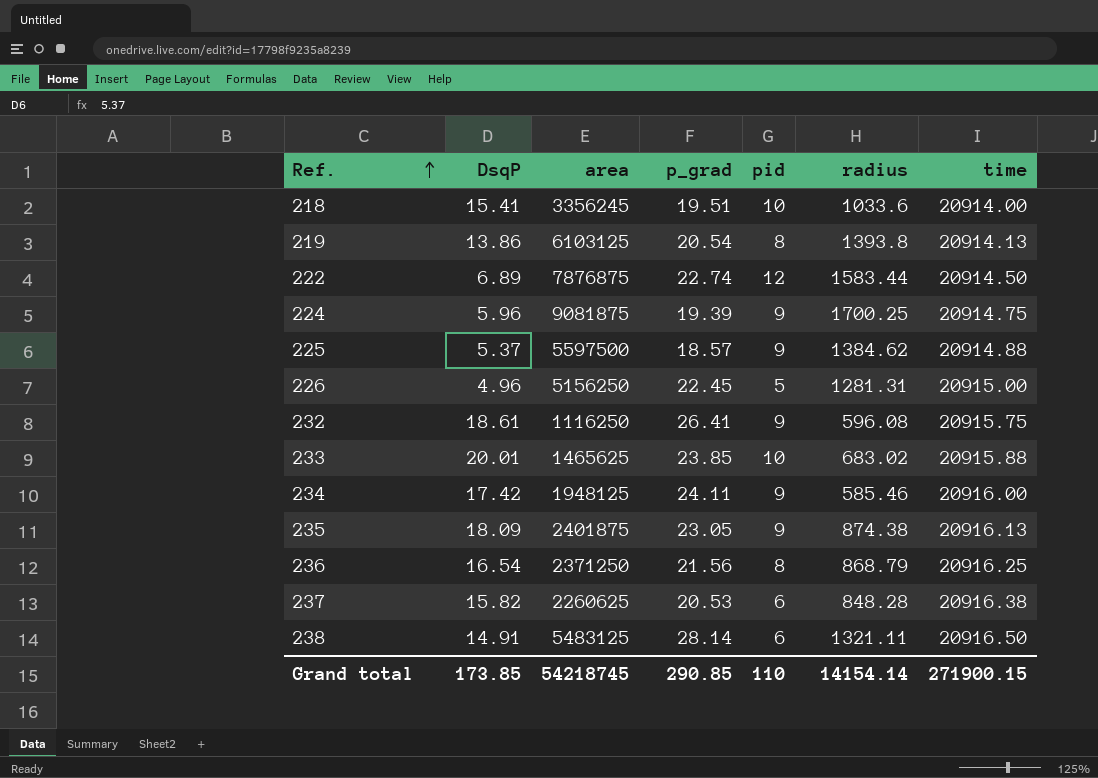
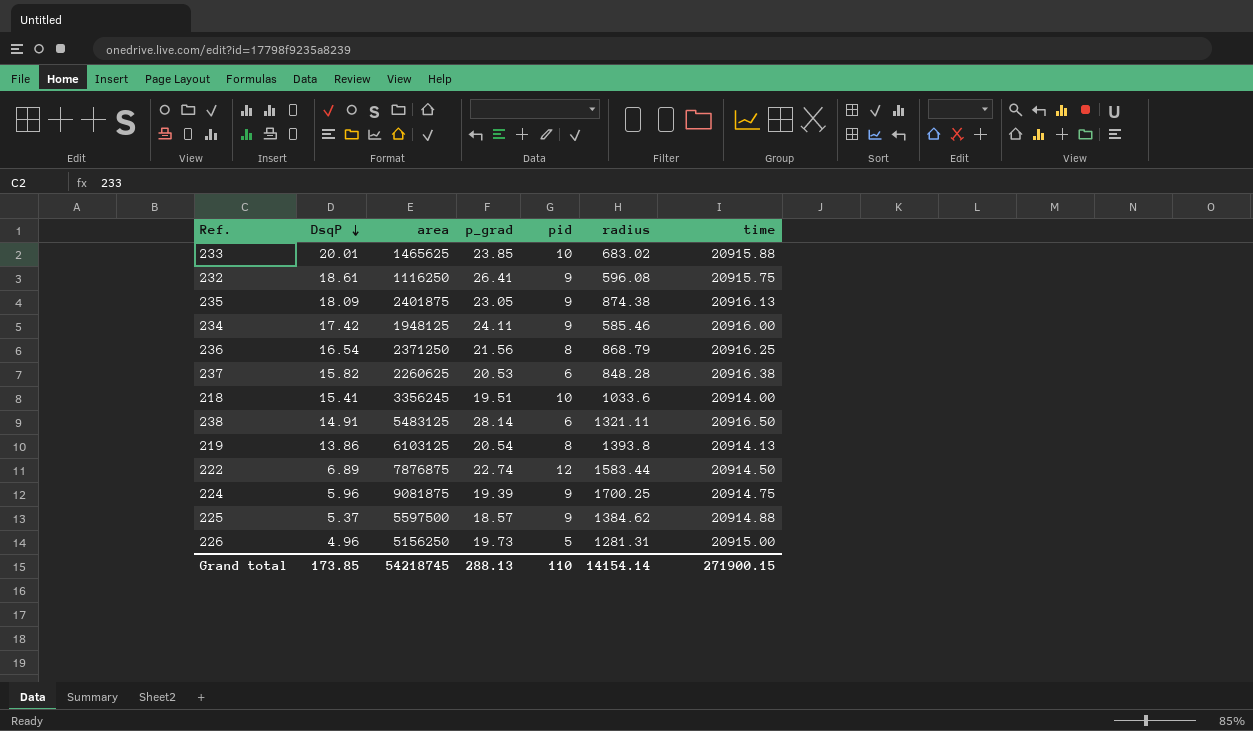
row order: Ref. ascending -> DsqP descending
226 | p_grad: 22.45 -> 19.73
Grand total | p_grad: 290.85 -> 288.13

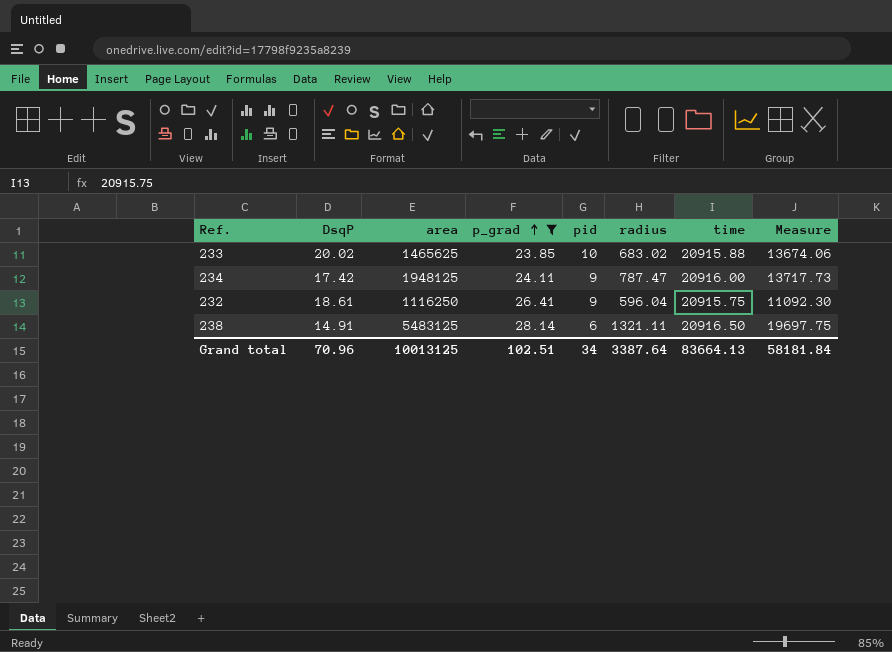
filter: none -> p_grad >= 23.85
row order: DsqP descending -> p_grad ascending
column Measure | formula: none -> [DsqP] * [radius]
233 | DsqP: 20.01 -> 20.02
234 | radius: 585.46 -> 787.47
232 | radius: 596.08 -> 596.04
Grand total | DsqP: 173.85 -> 70.96
Grand total | area: 54218745 -> 10013125
Grand total | p_grad: 288.13 -> 102.51
Grand total | pid: 110 -> 34
Grand total | radius: 14154.14 -> 3387.64
Grand total | time: 271900.15 -> 83664.13

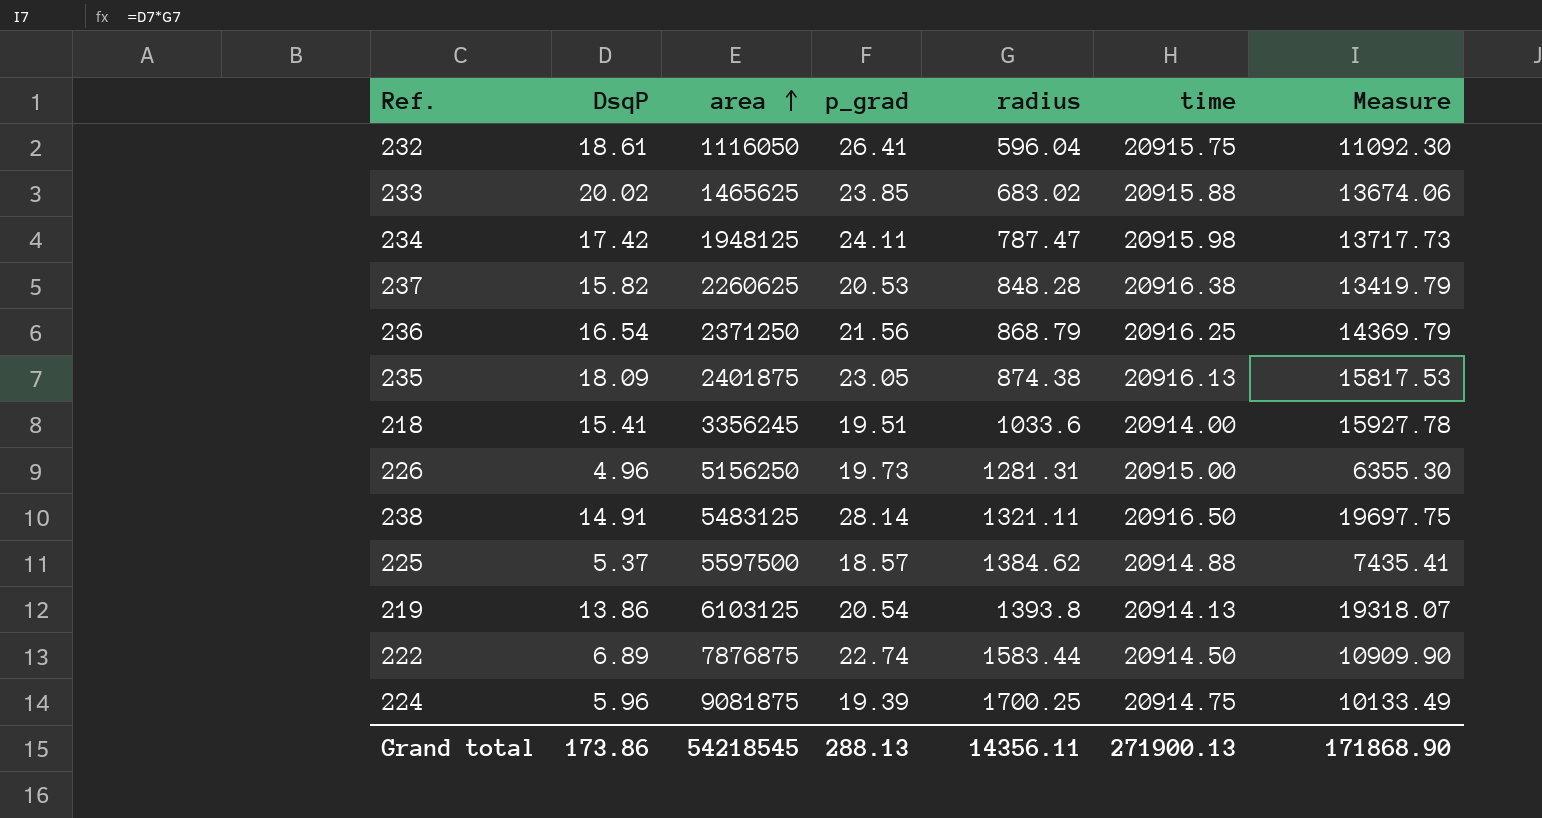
filter: p_grad >= 23.85 -> none
row order: p_grad ascending -> area ascending
column pid | position: 5 -> none
232 | area: 1116250 -> 1116050
234 | time: 20916.00 -> 20915.98
Grand total | DsqP: 70.96 -> 173.86
Grand total | area: 10013125 -> 54218545
Grand total | p_grad: 102.51 -> 288.13
Grand total | radius: 3387.64 -> 14356.11
Grand total | time: 83664.13 -> 271900.13
Grand total | Measure: 58181.84 -> 171868.90

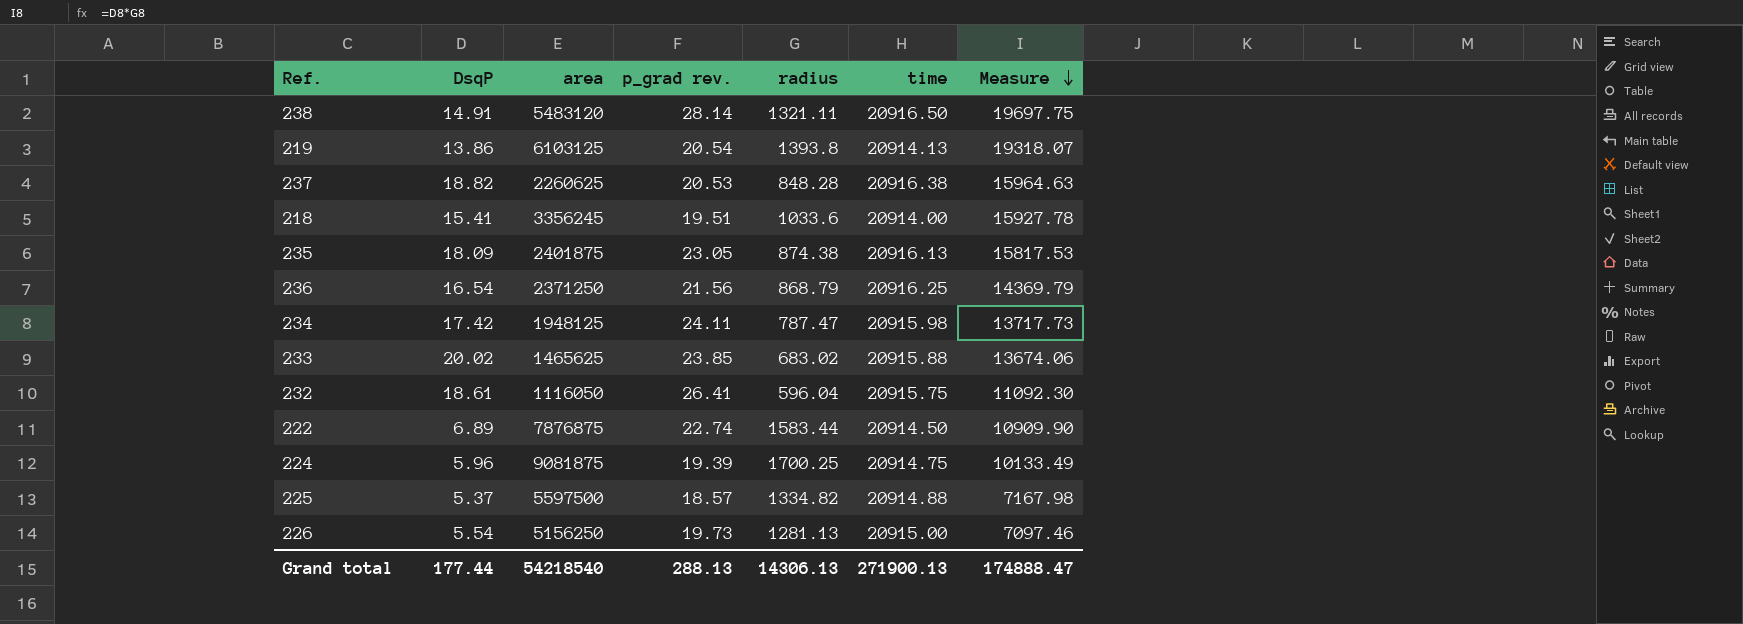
row order: area ascending -> Measure descending
column name: p_grad -> p_grad rev.
238 | area: 5483125 -> 5483120
237 | DsqP: 15.82 -> 18.82
237 | Measure: 13419.79 -> 15964.63
225 | radius: 1384.62 -> 1334.82
225 | Measure: 7435.41 -> 7167.98
226 | DsqP: 4.96 -> 5.54
226 | radius: 1281.31 -> 1281.13
226 | Measure: 6355.30 -> 7097.46
Grand total | DsqP: 173.86 -> 177.44
Grand total | area: 54218545 -> 54218540
Grand total | radius: 14356.11 -> 14306.13
Grand total | Measure: 171868.90 -> 174888.47

